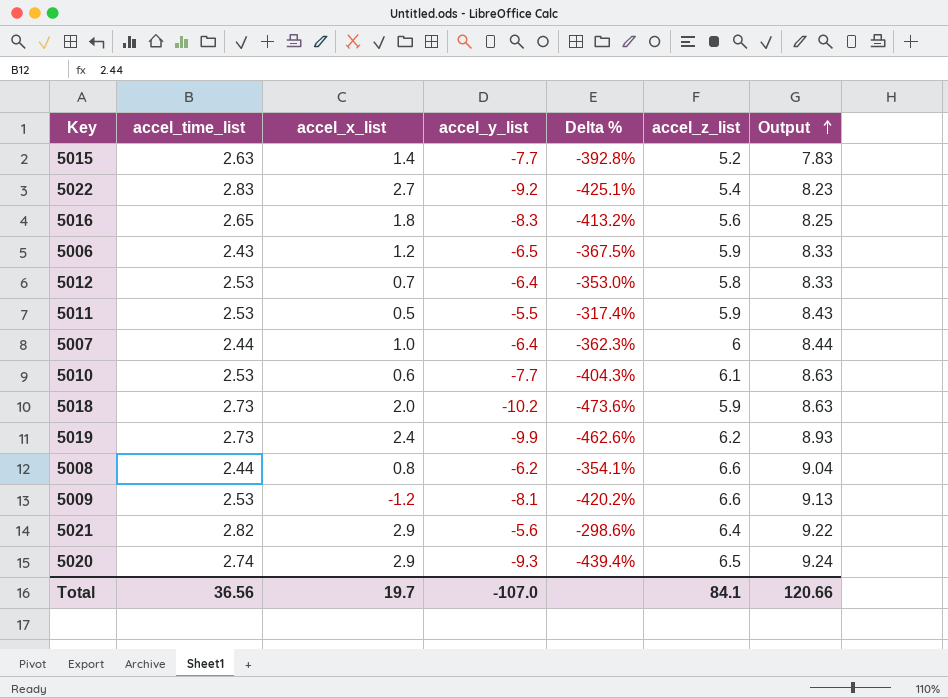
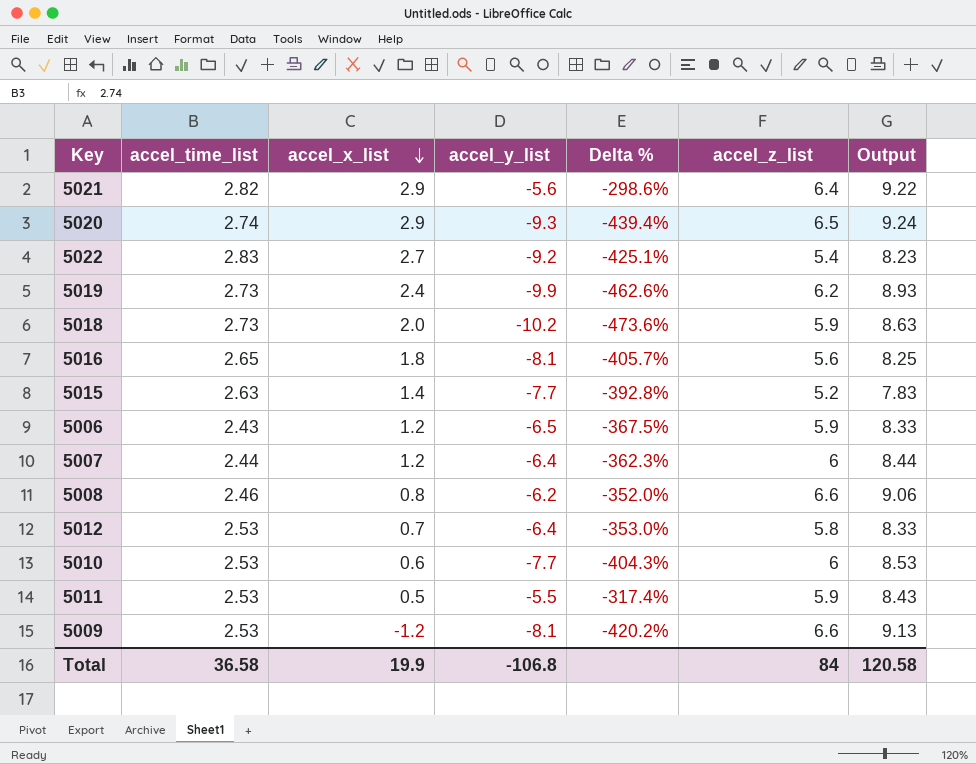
row order: Output ascending -> accel_x_list descending
5016 | accel_y_list: -8.3 -> -8.1
5016 | Delta %: -413.2% -> -405.7%
5007 | accel_x_list: 1.0 -> 1.2
5008 | accel_time_list: 2.44 -> 2.46
5008 | Delta %: -354.1% -> -352.0%
5008 | Output: 9.04 -> 9.06
5010 | accel_z_list: 6.1 -> 6
5010 | Output: 8.63 -> 8.53
Total | accel_time_list: 36.56 -> 36.58
Total | accel_x_list: 19.7 -> 19.9
Total | accel_y_list: -107.0 -> -106.8
Total | accel_z_list: 84.1 -> 84
Total | Output: 120.66 -> 120.58

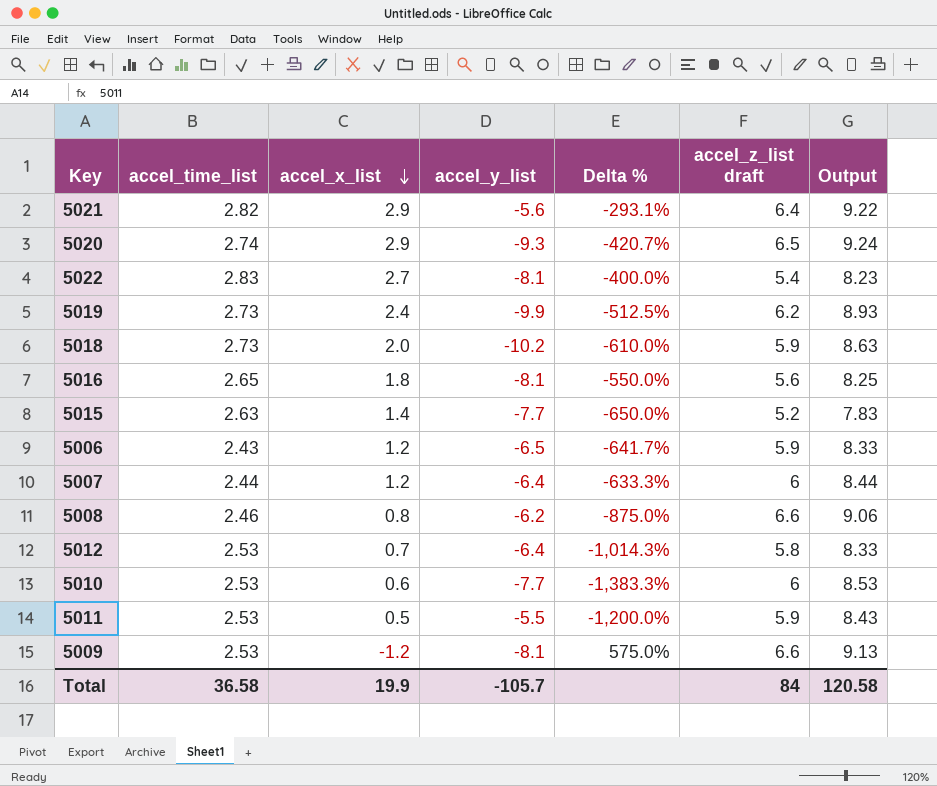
column Delta % | formula: ([accel_y_list] - [accel_time_list]) / [accel_time_list] -> ([accel_y_list] - [accel_x_list]) / [accel_x_list]
column name: accel_z_list -> accel_z_list draft
5022 | accel_y_list: -9.2 -> -8.1
Total | accel_y_list: -106.8 -> -105.7

